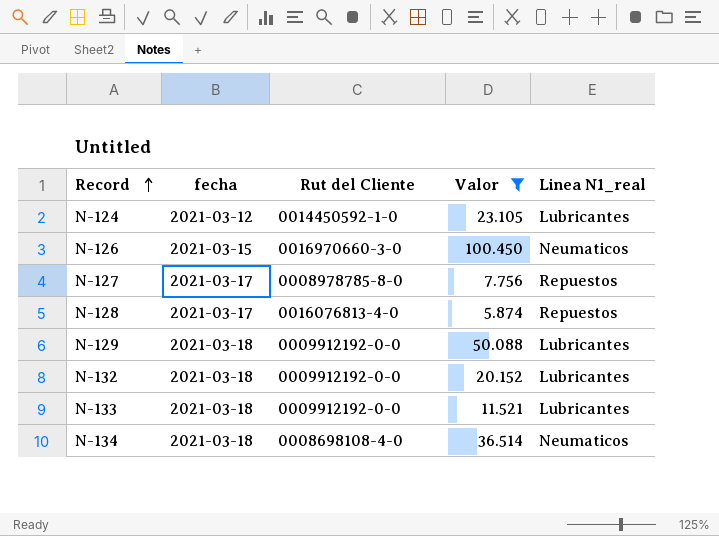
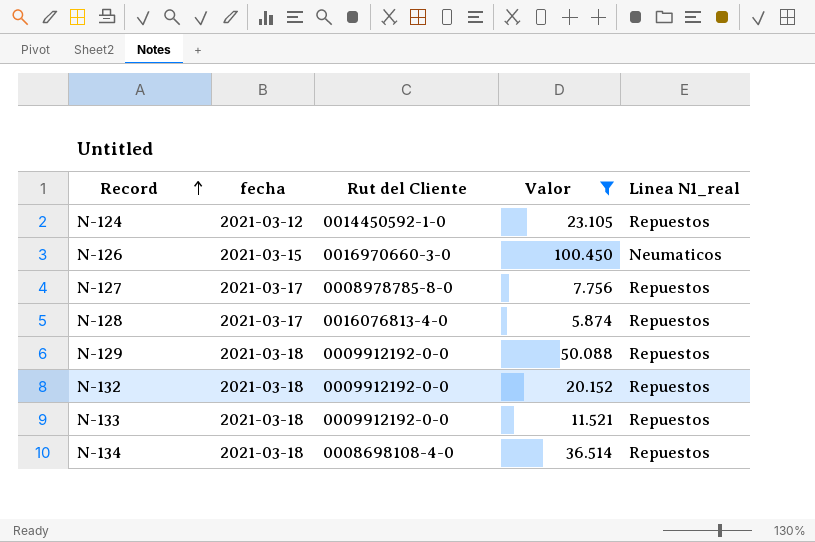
N-124 | Linea N1_real: Lubricantes -> Repuestos
N-129 | Linea N1_real: Lubricantes -> Repuestos
N-132 | Linea N1_real: Lubricantes -> Repuestos
N-133 | Linea N1_real: Lubricantes -> Repuestos
N-134 | Linea N1_real: Neumaticos -> Repuestos

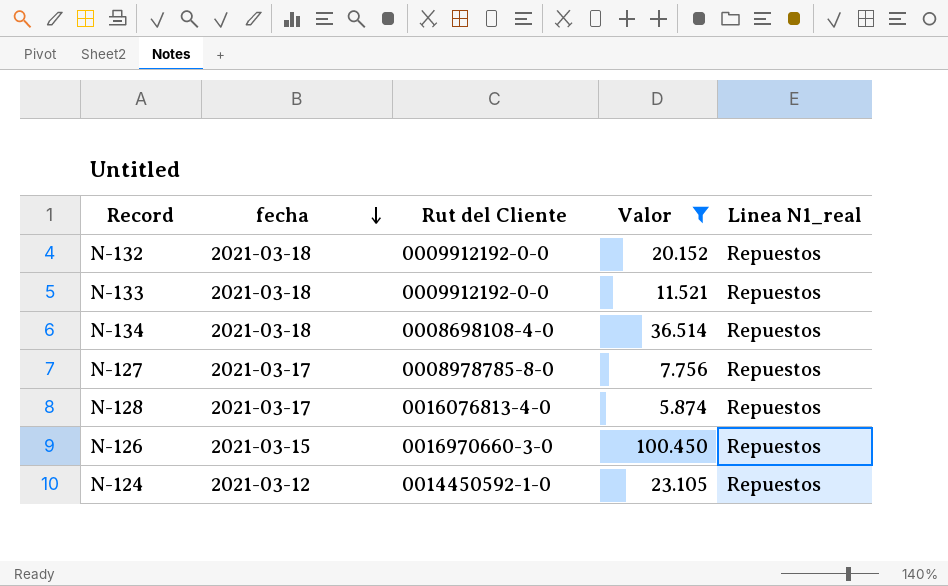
row order: Record ascending -> fecha descending
row N-129: 2021-03-18 | 0009912192-0-0 | 50.088 | Repuestos -> none
N-126 | Linea N1_real: Neumaticos -> Repuestos

